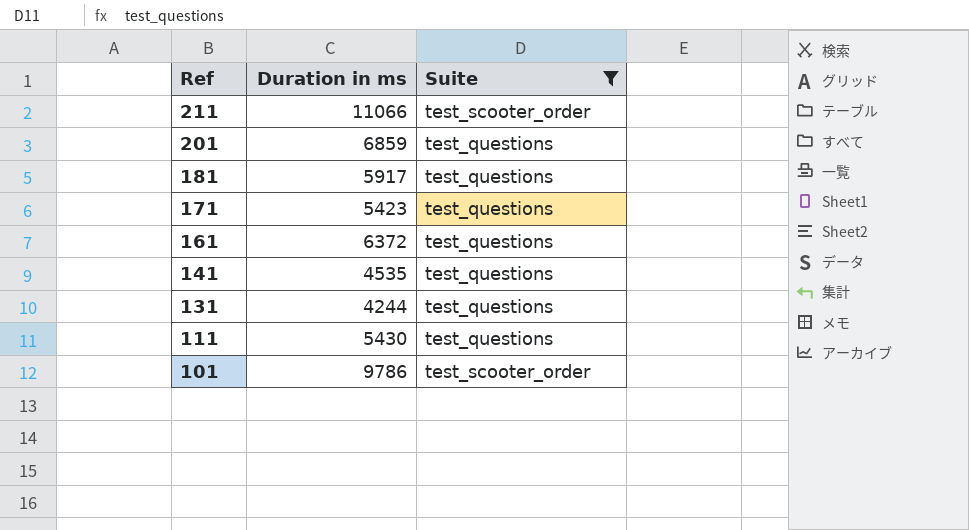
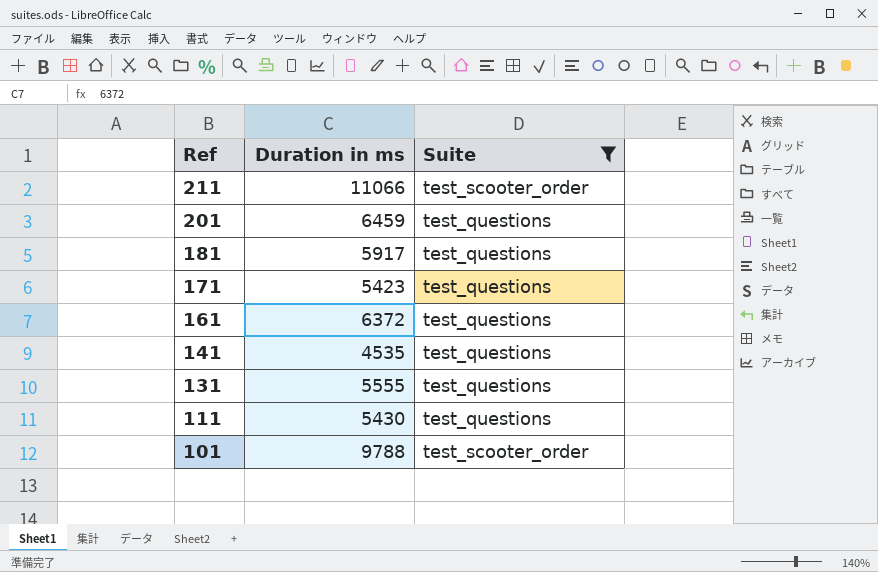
201 | Duration in ms: 6859 -> 6459
131 | Duration in ms: 4244 -> 5555
101 | Duration in ms: 9786 -> 9788

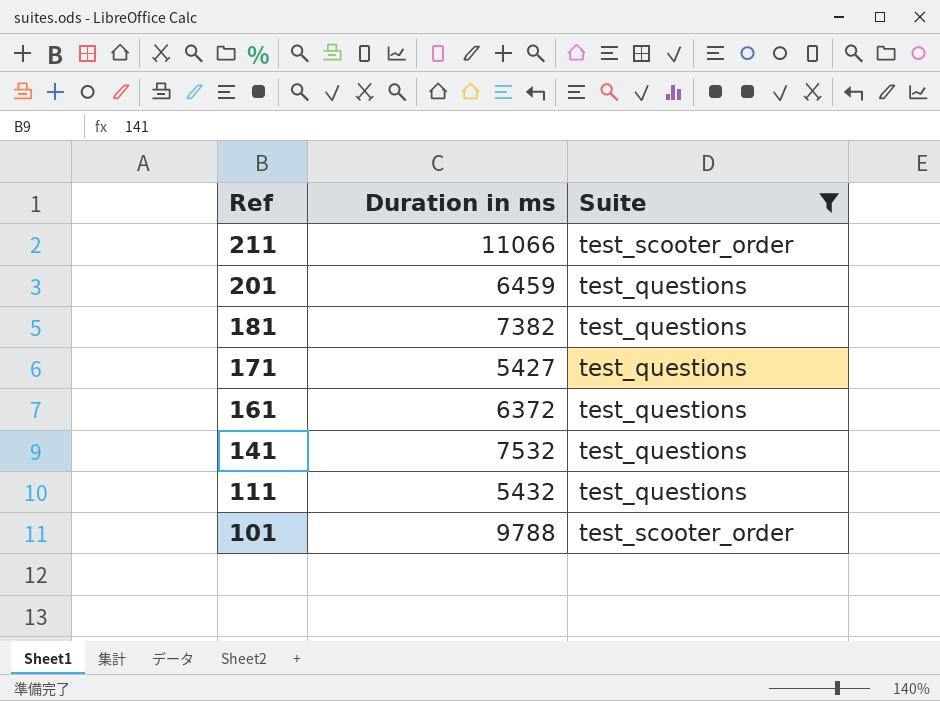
row 131: 5555 | test_questions -> none
181 | Duration in ms: 5917 -> 7382
171 | Duration in ms: 5423 -> 5427
141 | Duration in ms: 4535 -> 7532
111 | Duration in ms: 5430 -> 5432

